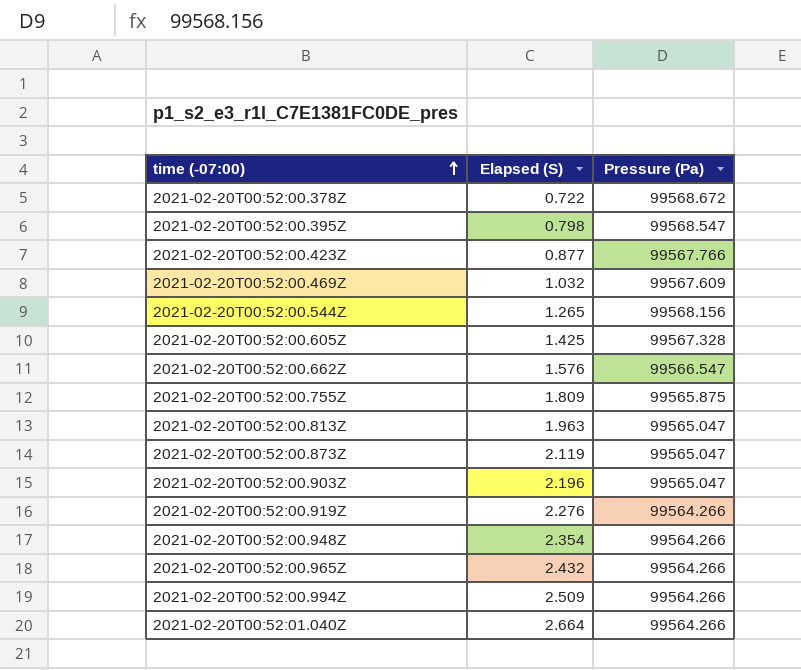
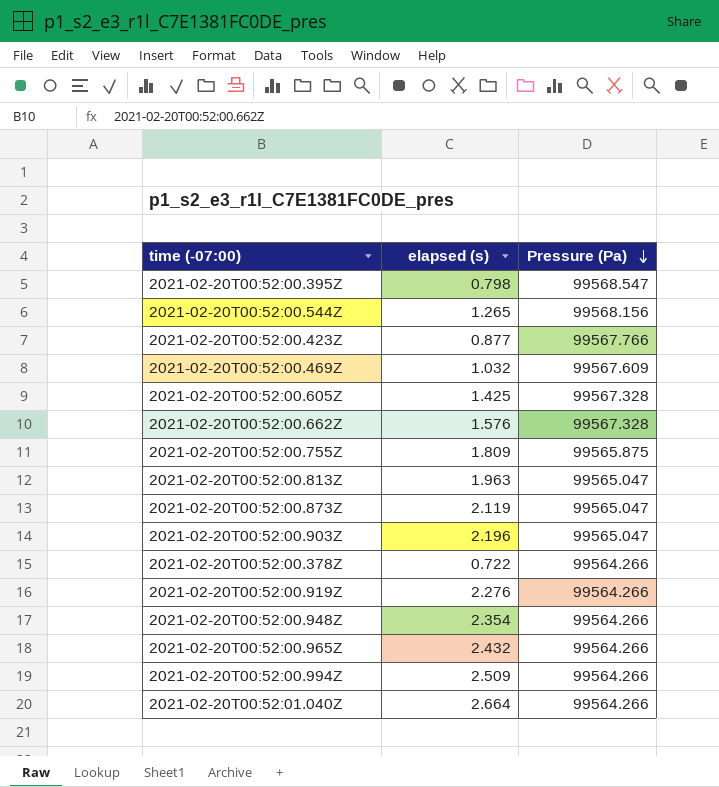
row order: time (-07:00) ascending -> Pressure (Pa) descending
column name: Elapsed (S) -> elapsed (s)
2021-02-20T00:52:00.662Z | Pressure (Pa): 99566.547 -> 99567.328
2021-02-20T00:52:00.378Z | Pressure (Pa): 99568.672 -> 99564.266

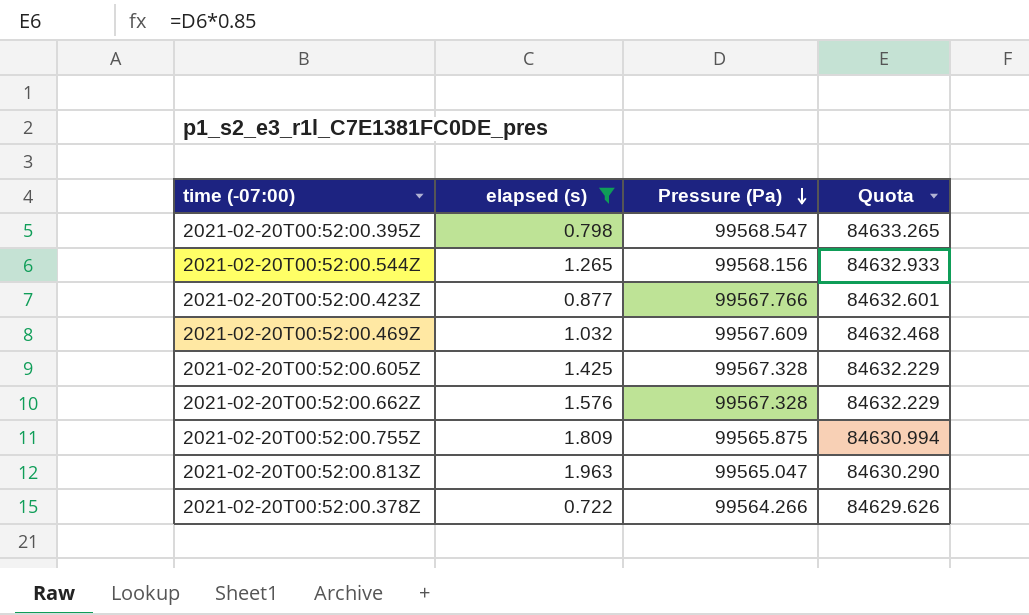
filter: none -> elapsed (s) <= 1.963
column Quota | formula: none -> [Pressure (Pa)] * 0.85

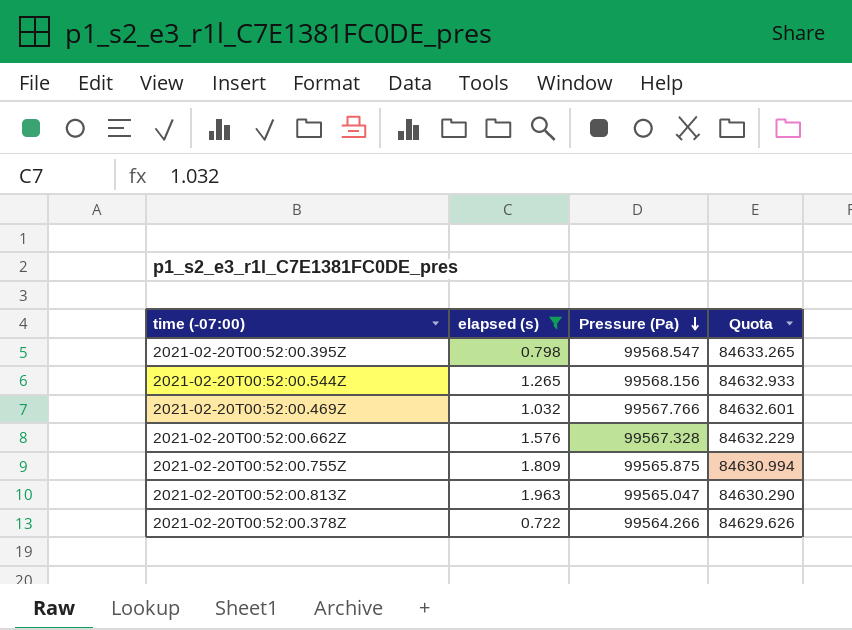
row 2021-02-20T00:52:00.423Z: 0.877 | 99567.766 | 84632.601 -> none
row 2021-02-20T00:52:00.605Z: 1.425 | 99567.328 | 84632.229 -> none
2021-02-20T00:52:00.469Z | Pressure (Pa): 99567.609 -> 99567.766
2021-02-20T00:52:00.469Z | Quota: 84632.468 -> 84632.601

